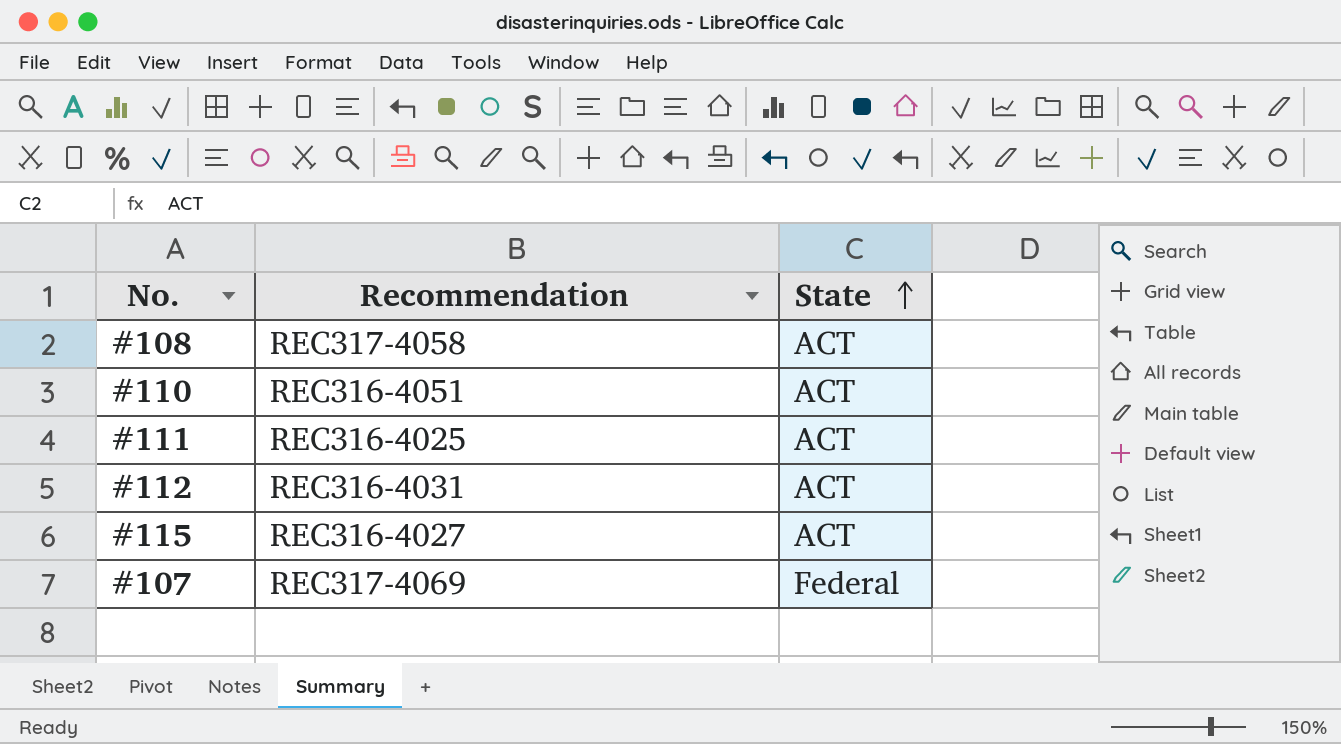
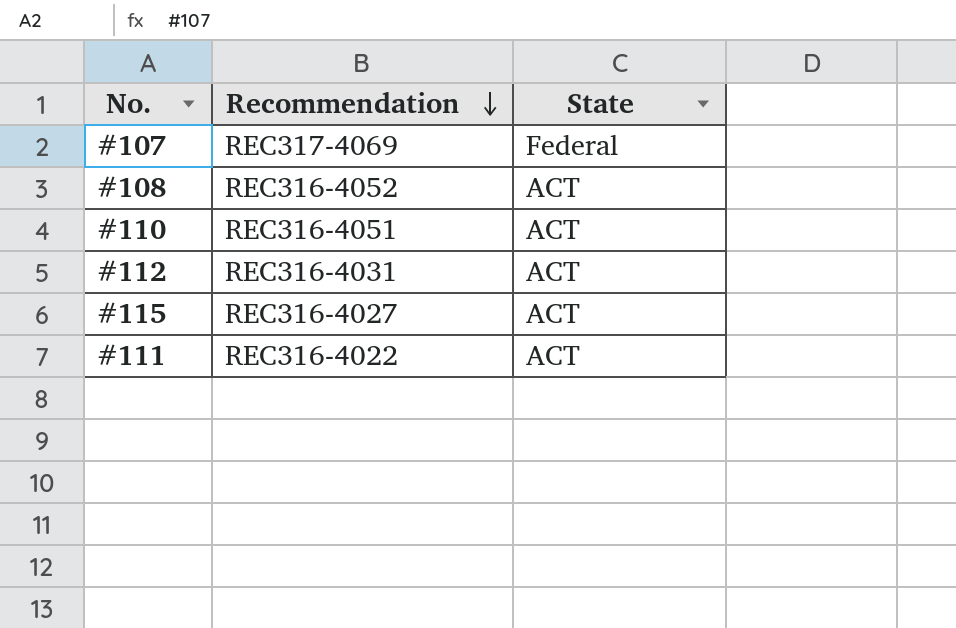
row order: State ascending -> Recommendation descending
#108 | Recommendation: REC317-4058 -> REC316-4052
#111 | Recommendation: REC316-4025 -> REC316-4022

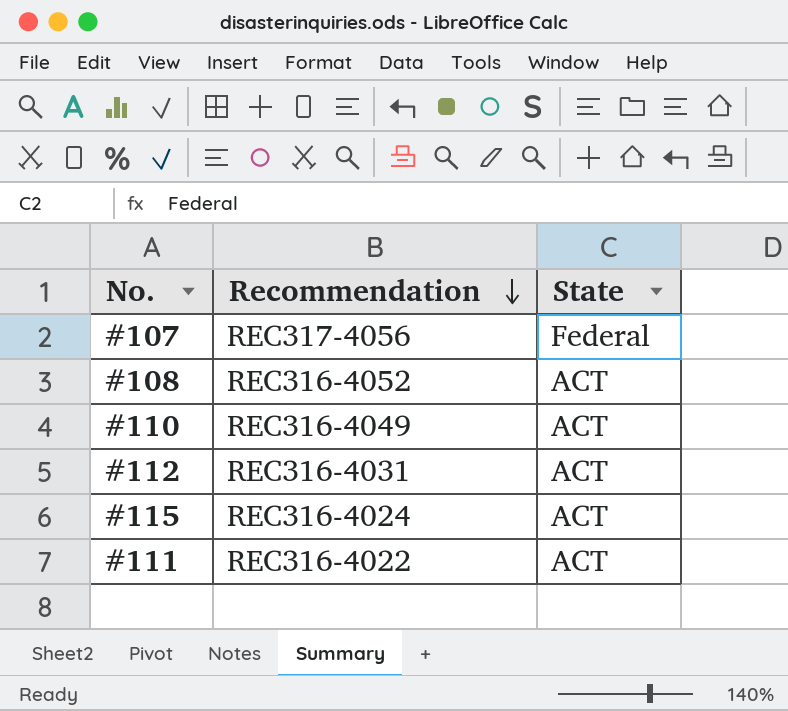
#107 | Recommendation: REC317-4069 -> REC317-4056
#110 | Recommendation: REC316-4051 -> REC316-4049
#115 | Recommendation: REC316-4027 -> REC316-4024

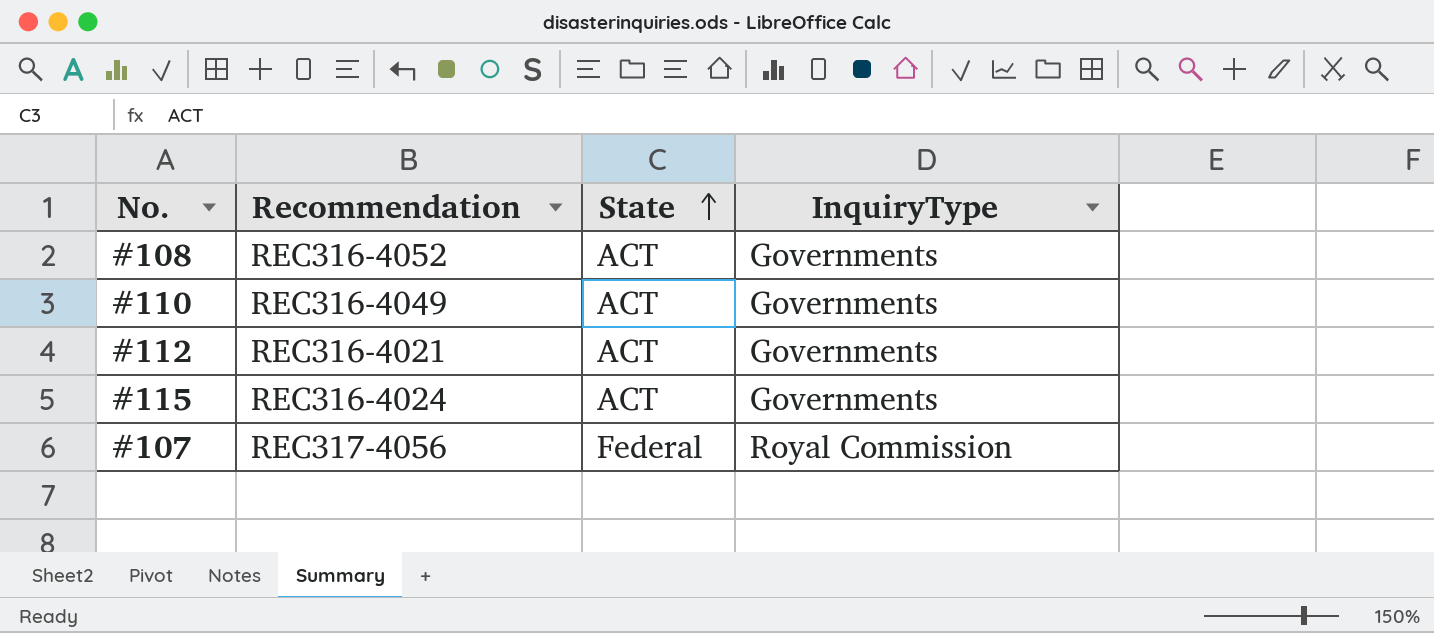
row order: Recommendation descending -> State ascending
column InquiryType | position: none -> 4
row #111: REC316-4022 | ACT -> none
#112 | Recommendation: REC316-4031 -> REC316-4021

